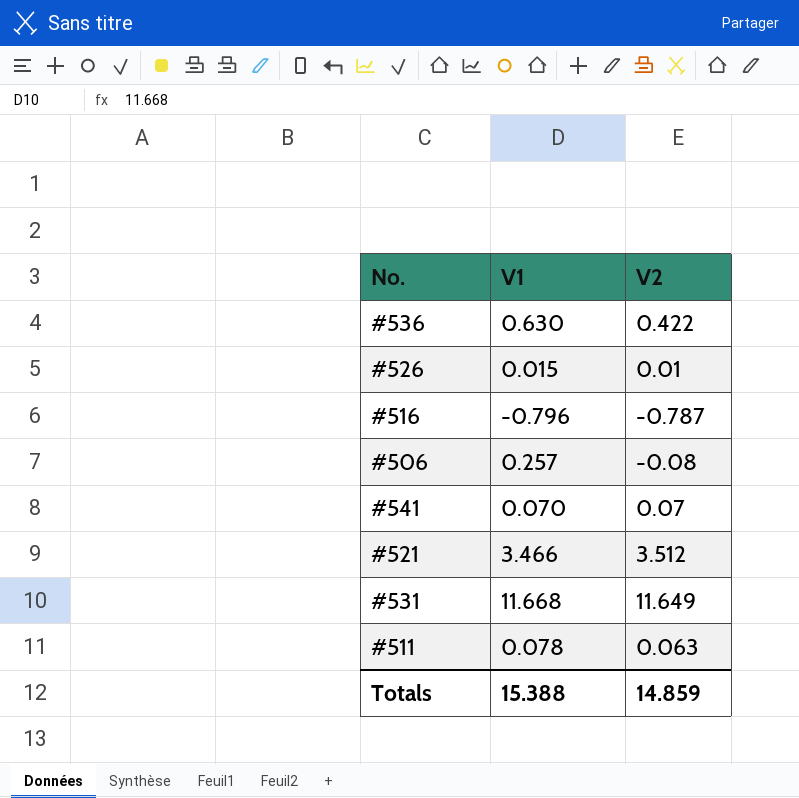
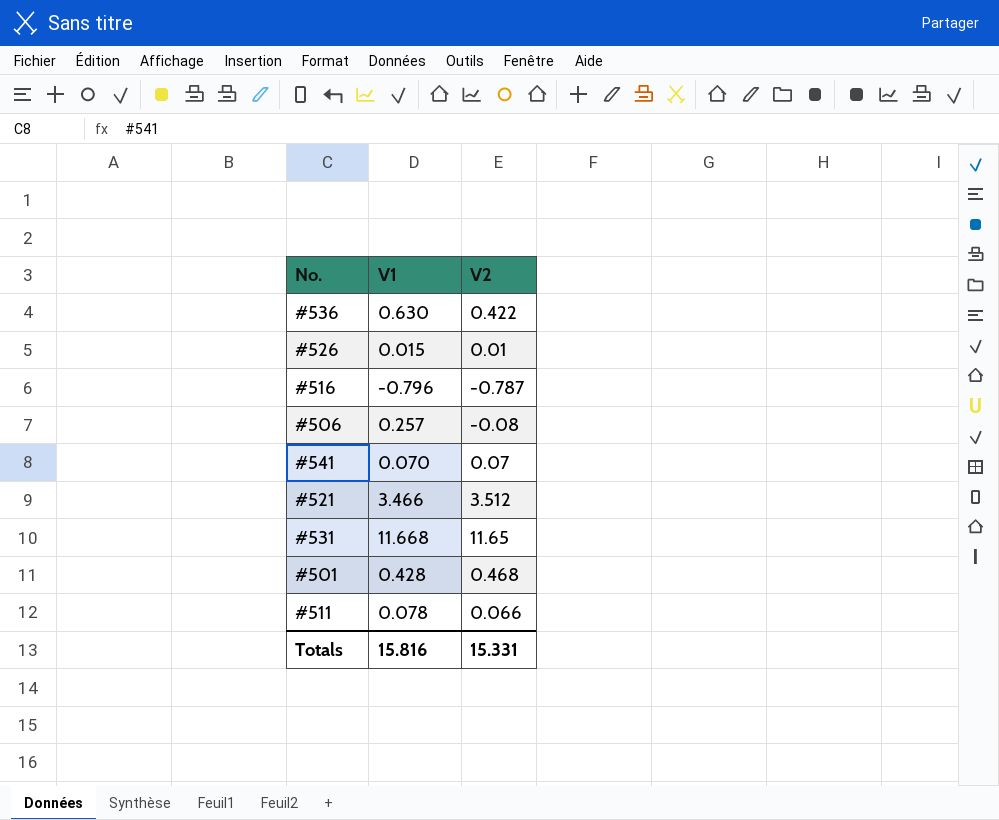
#531 | V2: 11.649 -> 11.65
row #501: none -> 0.428 | 0.468
#511 | V2: 0.063 -> 0.066
Totals | V1: 15.388 -> 15.816
Totals | V2: 14.859 -> 15.331

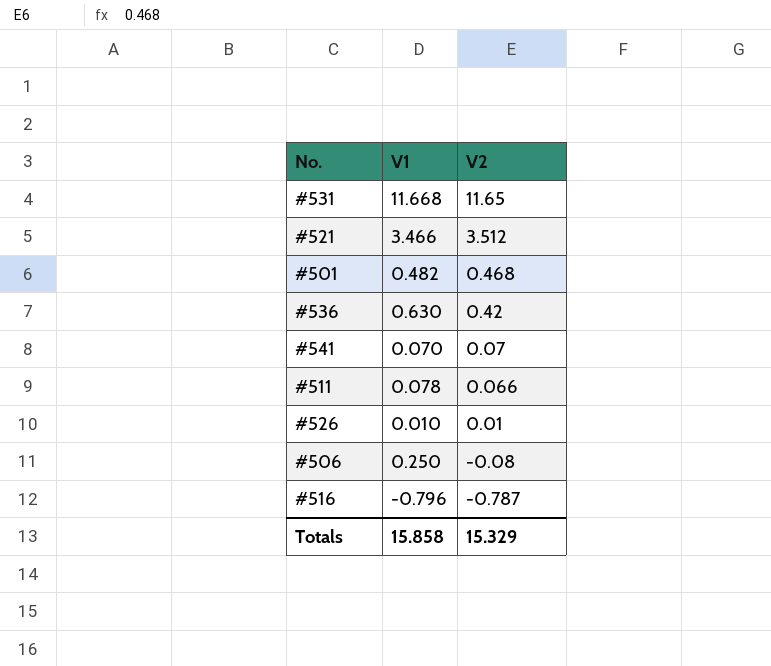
row order: none -> V2 descending
#501 | V1: 0.428 -> 0.482
#536 | V2: 0.422 -> 0.42
#526 | V1: 0.015 -> 0.010
#506 | V1: 0.257 -> 0.250
Totals | V1: 15.816 -> 15.858
Totals | V2: 15.331 -> 15.329

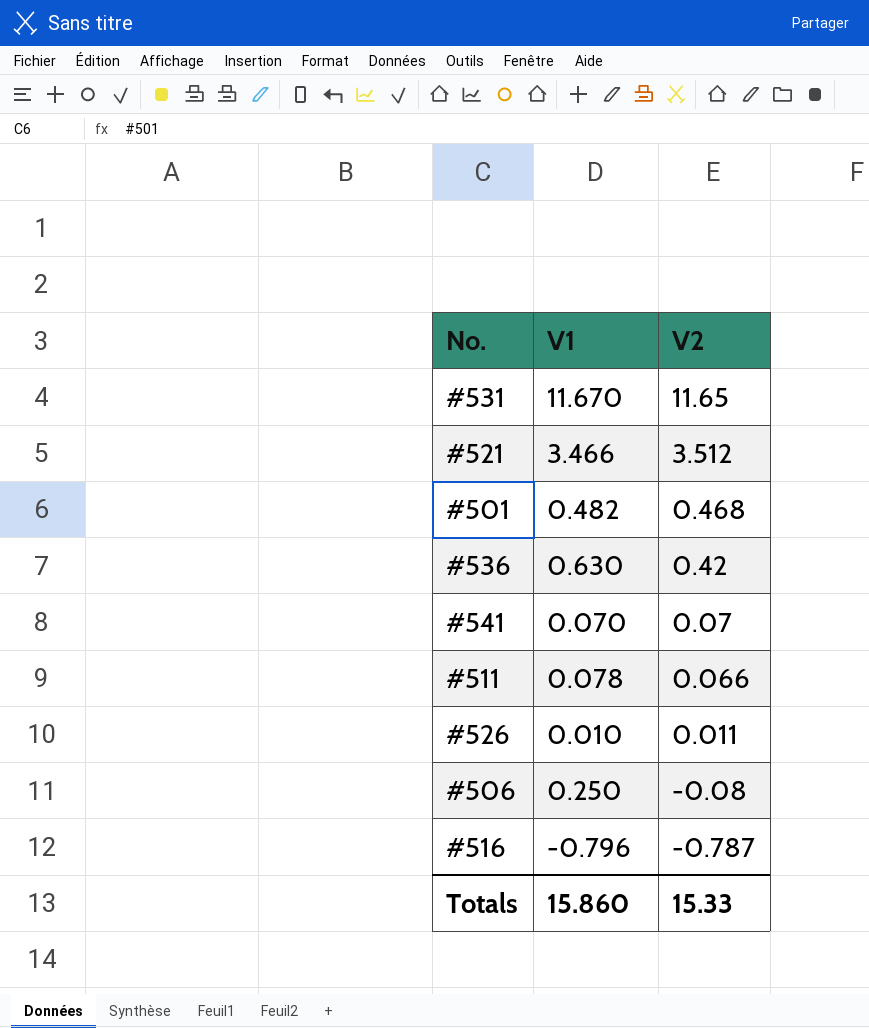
#531 | V1: 11.668 -> 11.670
#526 | V2: 0.01 -> 0.011
Totals | V1: 15.858 -> 15.860
Totals | V2: 15.329 -> 15.33

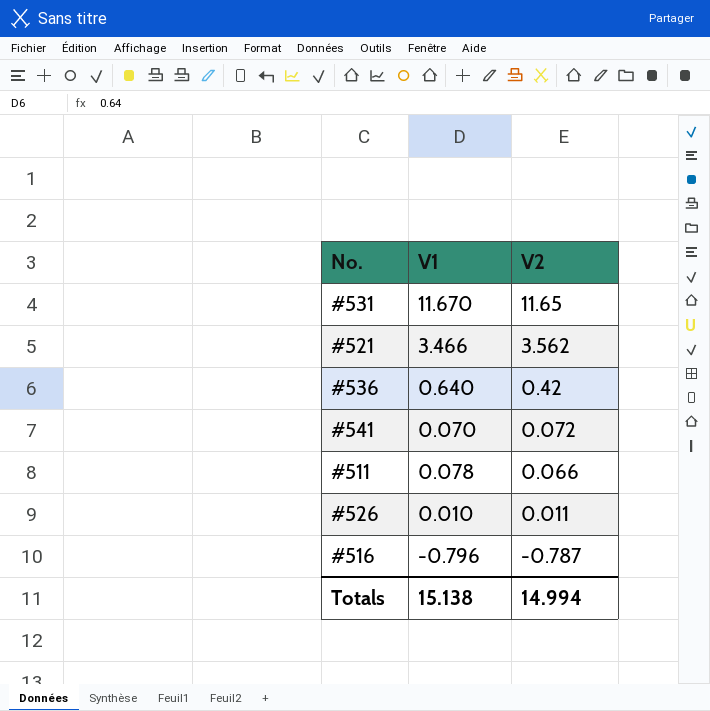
row #501: 0.482 | 0.468 -> none
row #506: 0.250 | -0.08 -> none
#521 | V2: 3.512 -> 3.562
#536 | V1: 0.630 -> 0.640
#541 | V2: 0.07 -> 0.072
Totals | V1: 15.860 -> 15.138
Totals | V2: 15.33 -> 14.994

